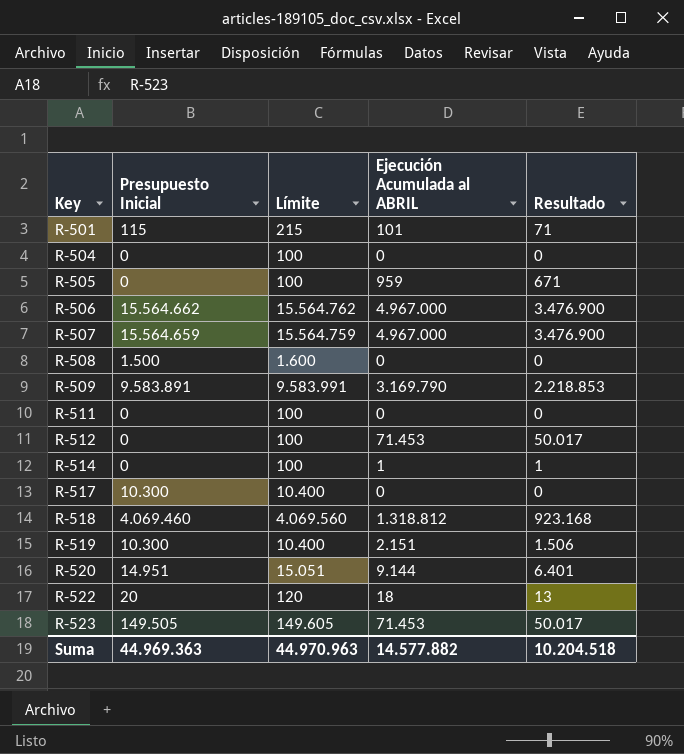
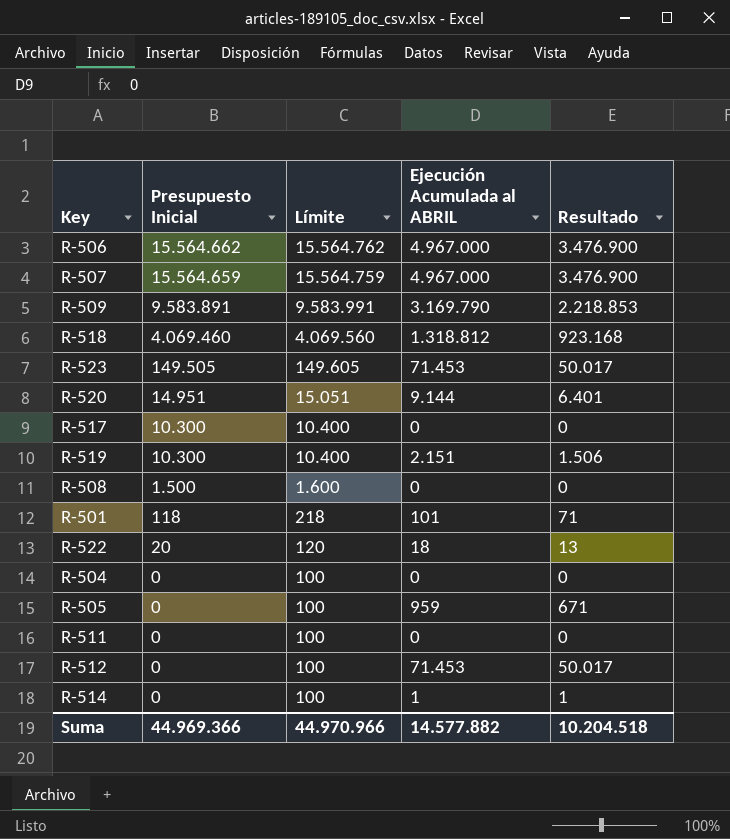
row order: Key ascending -> Presupuesto Inicial descending
R-501 | Presupuesto Inicial: 115 -> 118
R-501 | Límite: 215 -> 218
Suma | Presupuesto Inicial: 44.969.363 -> 44.969.366
Suma | Límite: 44.970.963 -> 44.970.966

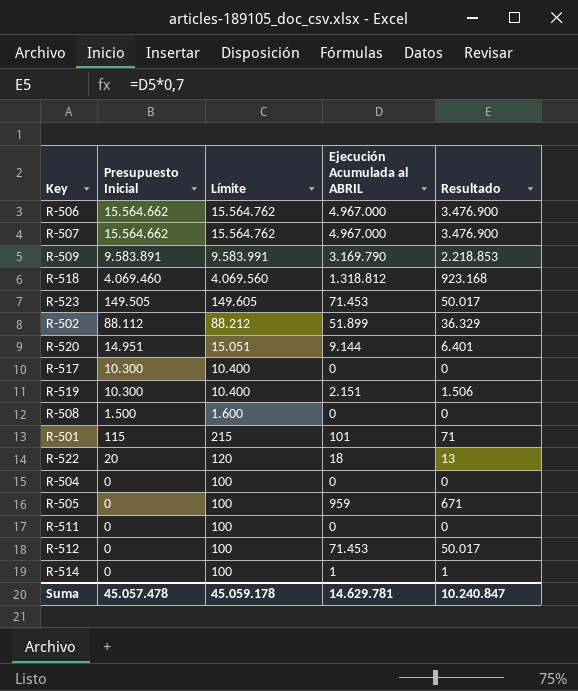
R-507 | Presupuesto Inicial: 15.564.659 -> 15.564.662
R-507 | Límite: 15.564.759 -> 15.564.762
row R-502: none -> 88.112 | 88.212 | 51.899 | 36.329
R-501 | Presupuesto Inicial: 118 -> 115
R-501 | Límite: 218 -> 215
Suma | Presupuesto Inicial: 44.969.366 -> 45.057.478
Suma | Límite: 44.970.966 -> 45.059.178
Suma | Ejecución Acumulada al ABRIL: 14.577.882 -> 14.629.781
Suma | Resultado: 10.204.518 -> 10.240.847

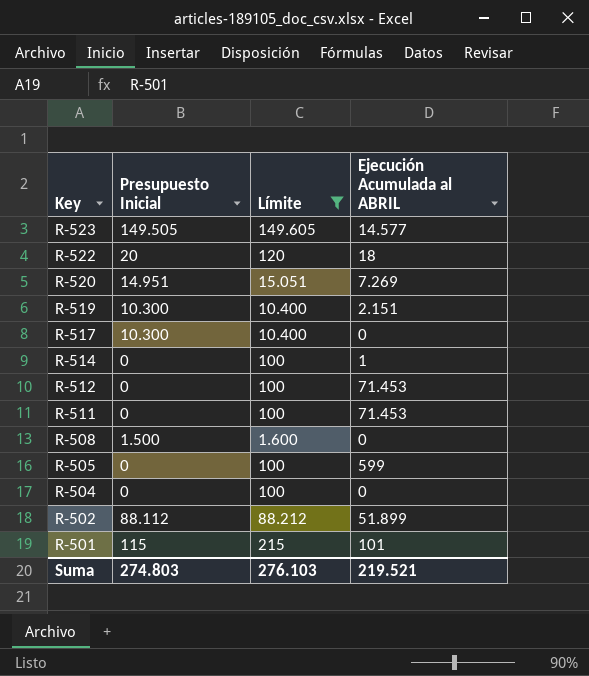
filter: none -> Límite <= 149.605
row order: Presupuesto Inicial descending -> Key descending
column Resultado | formula: [Ejecución Acumulada al ABRIL] * 0,7 -> none
R-523 | Ejecución Acumulada al ABRIL: 71.453 -> 14.577
R-520 | Ejecución Acumulada al ABRIL: 9.144 -> 7.269
R-511 | Ejecución Acumulada al ABRIL: 0 -> 71.453
R-505 | Ejecución Acumulada al ABRIL: 959 -> 599
Suma | Presupuesto Inicial: 45.057.478 -> 274.803
Suma | Límite: 45.059.178 -> 276.103
Suma | Ejecución Acumulada al ABRIL: 14.629.781 -> 219.521

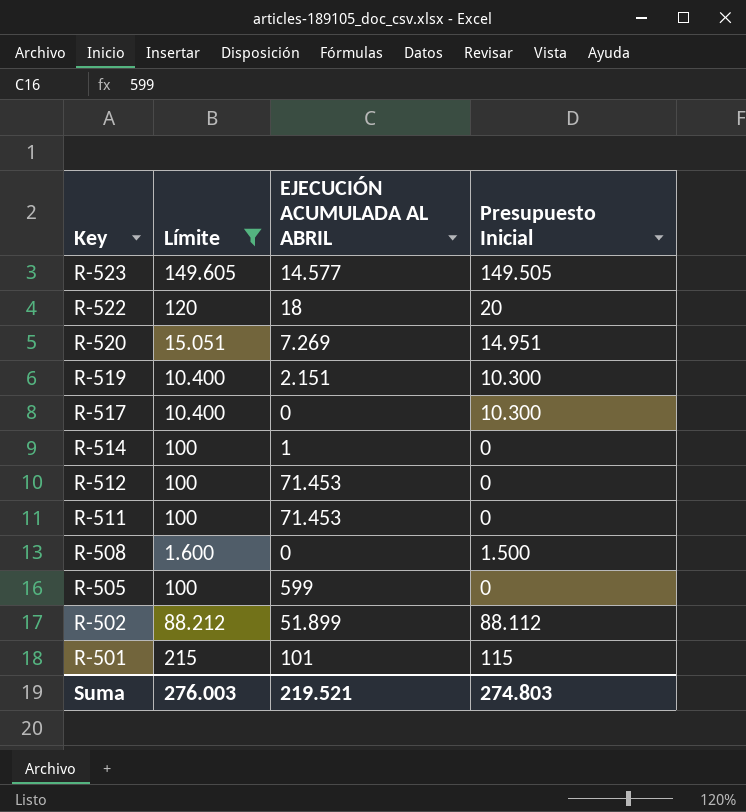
column name: Ejecución Acumulada al ABRIL -> EJECUCIÓN ACUMULADA AL ABRIL
column Presupuesto Inicial | position: 2 -> 4
row R-504: 0 | 100 | 0 -> none
Suma | Límite: 276.103 -> 276.003

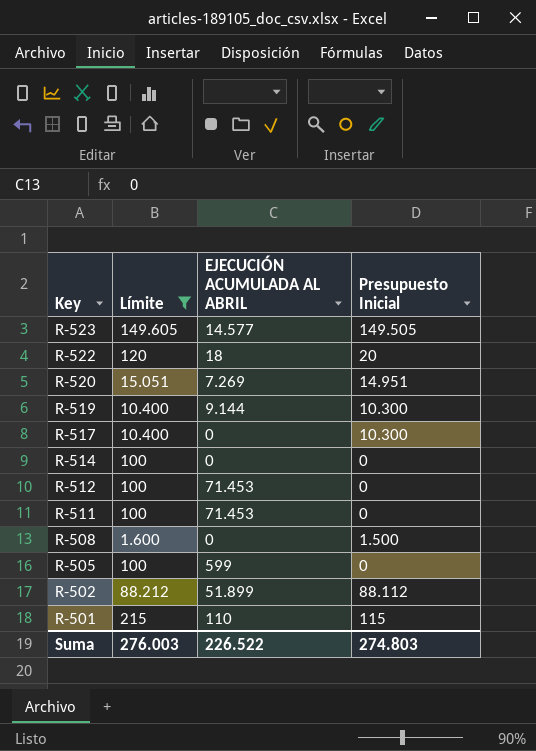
R-519 | EJECUCIÓN ACUMULADA AL ABRIL: 2.151 -> 9.144
R-514 | EJECUCIÓN ACUMULADA AL ABRIL: 1 -> 0
R-501 | EJECUCIÓN ACUMULADA AL ABRIL: 101 -> 110
Suma | EJECUCIÓN ACUMULADA AL ABRIL: 219.521 -> 226.522

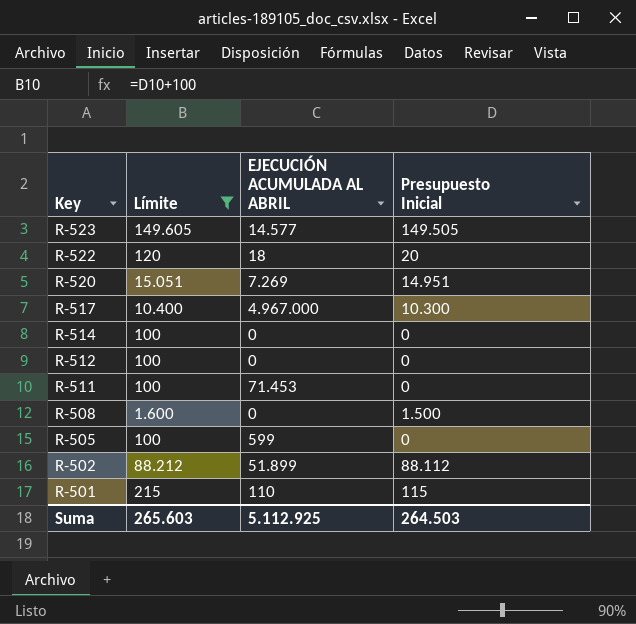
row R-519: 10.400 | 9.144 | 10.300 -> none
R-517 | EJECUCIÓN ACUMULADA AL ABRIL: 0 -> 4.967.000
R-512 | EJECUCIÓN ACUMULADA AL ABRIL: 71.453 -> 0
Suma | Límite: 276.003 -> 265.603
Suma | EJECUCIÓN ACUMULADA AL ABRIL: 226.522 -> 5.112.925
Suma | Presupuesto Inicial: 274.803 -> 264.503

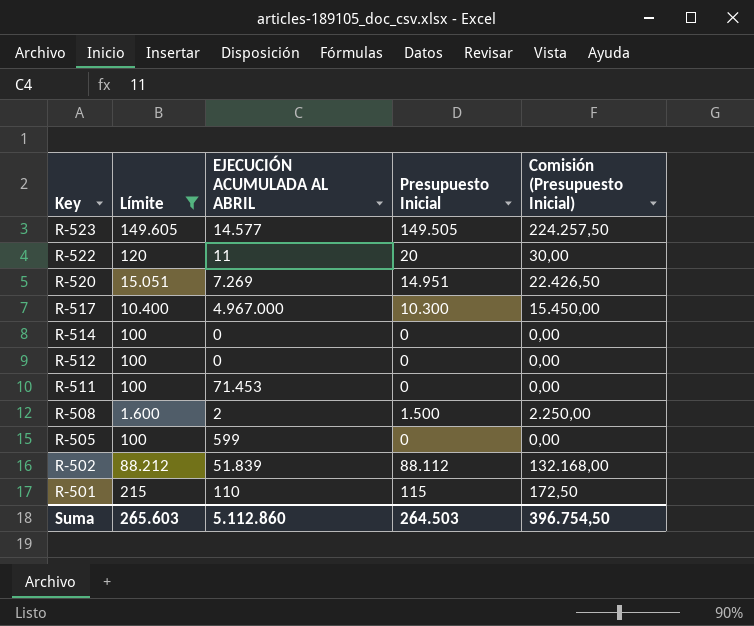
column Comisión (Presupuesto Inicial) | formula: none -> [Presupuesto Inicial] * 1,5
R-522 | EJECUCIÓN ACUMULADA AL ABRIL: 18 -> 11
R-508 | EJECUCIÓN ACUMULADA AL ABRIL: 0 -> 2
R-502 | EJECUCIÓN ACUMULADA AL ABRIL: 51.899 -> 51.839
Suma | EJECUCIÓN ACUMULADA AL ABRIL: 5.112.925 -> 5.112.860

